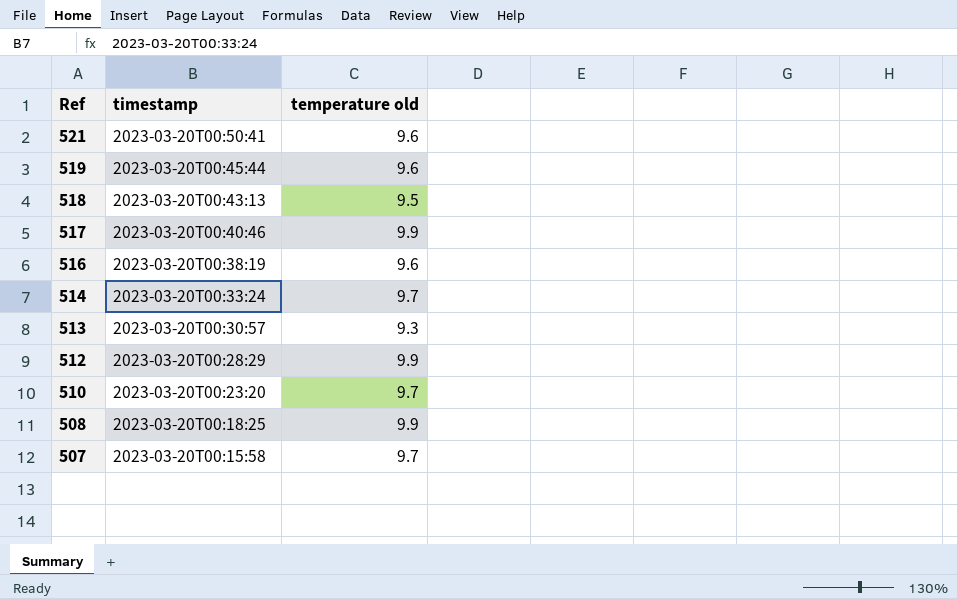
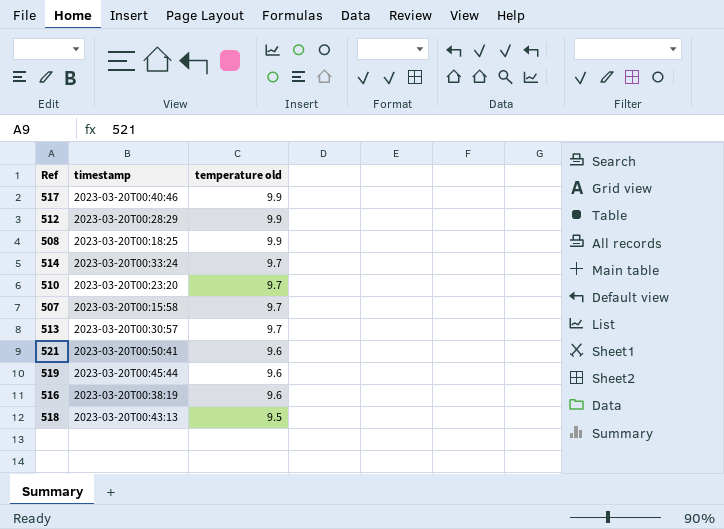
row order: Ref descending -> temperature old descending
513 | temperature old: 9.3 -> 9.7

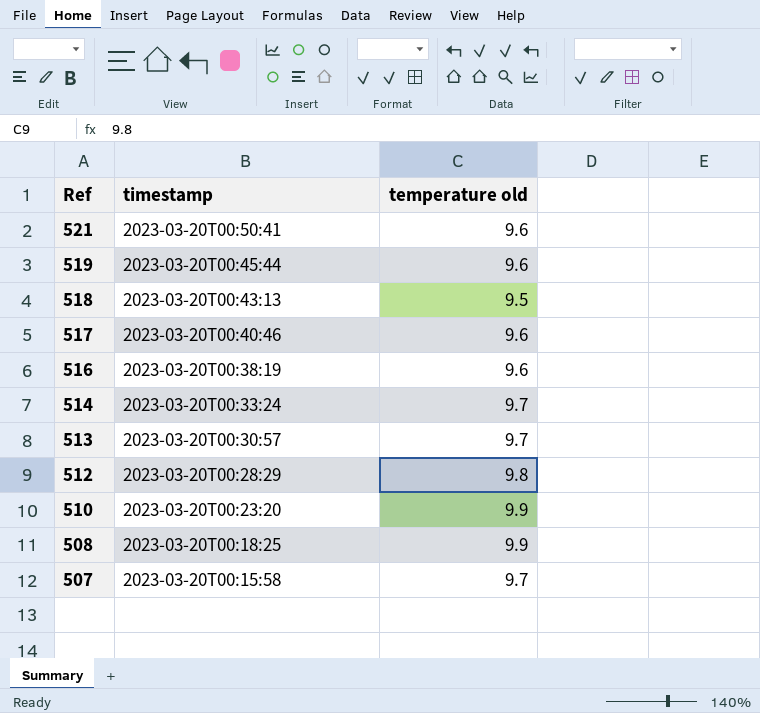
row order: temperature old descending -> Ref descending
517 | temperature old: 9.9 -> 9.6
512 | temperature old: 9.9 -> 9.8
510 | temperature old: 9.7 -> 9.9

